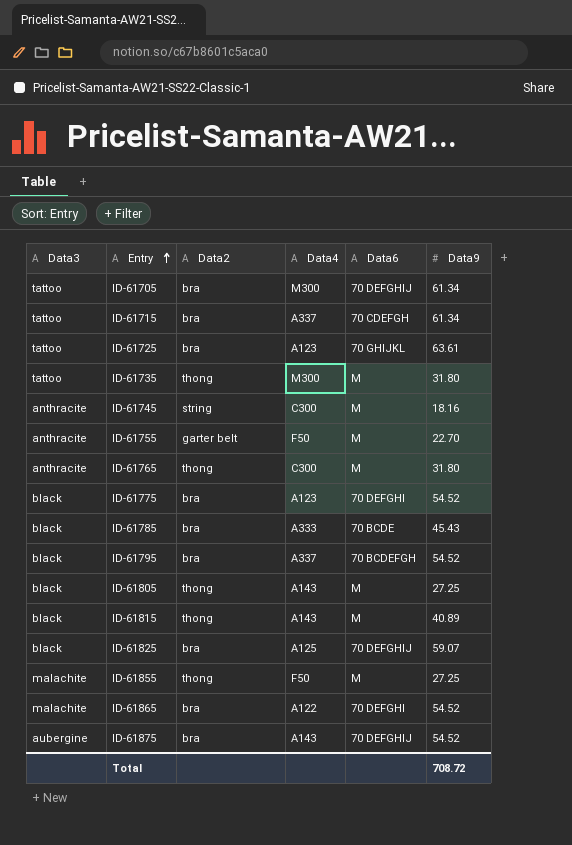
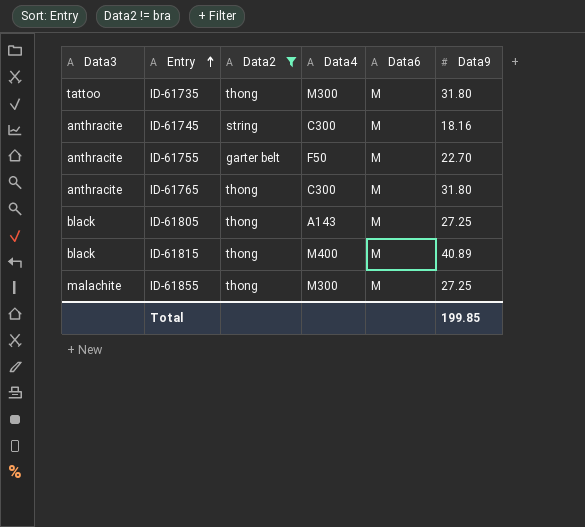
filter: none -> Data2 != bra
ID-61815 | Data4: A143 -> M400
ID-61855 | Data4: F50 -> M300
Total | Data9: 708.72 -> 199.85

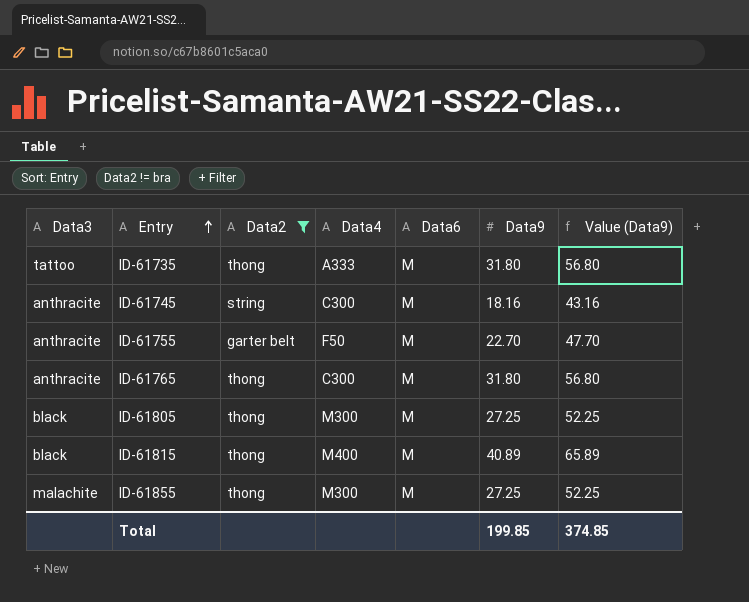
column Value (Data9) | formula: none -> [Data9] + 25
ID-61735 | Data4: M300 -> A333
ID-61805 | Data4: A143 -> M300

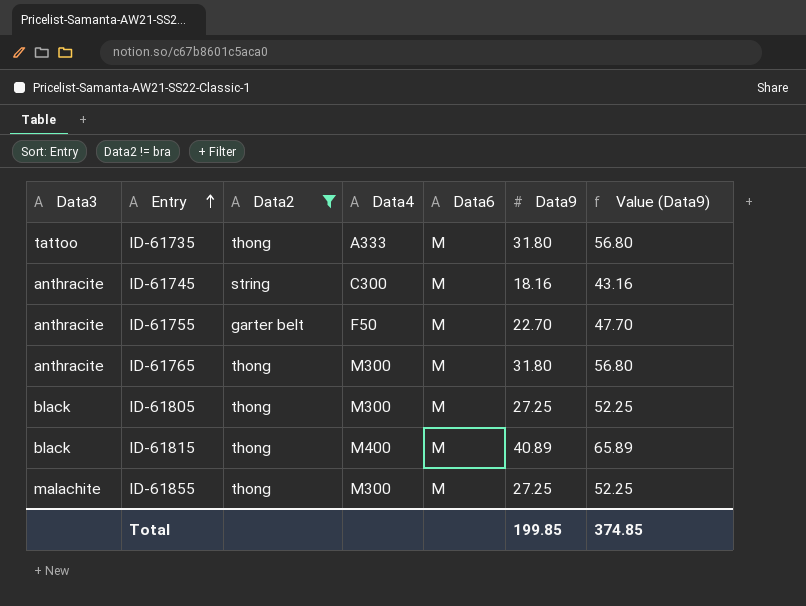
ID-61765 | Data4: C300 -> M300

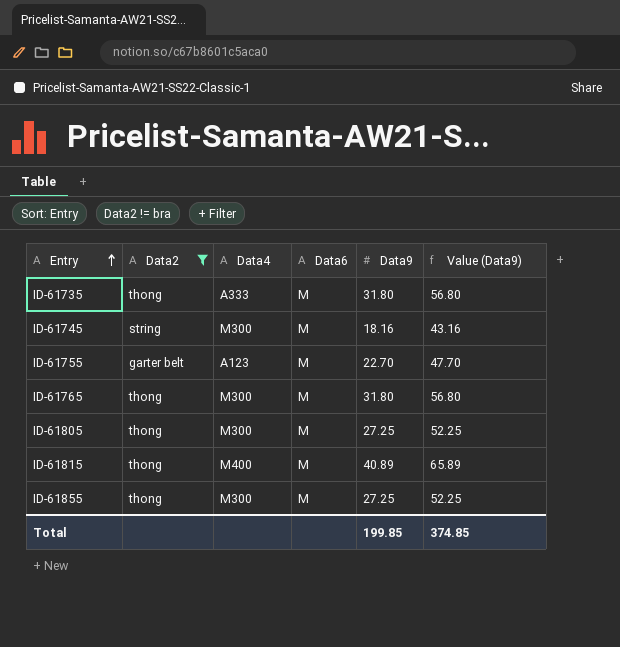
column Data3 | position: 1 -> none
ID-61745 | Data4: C300 -> M300
ID-61755 | Data4: F50 -> A123

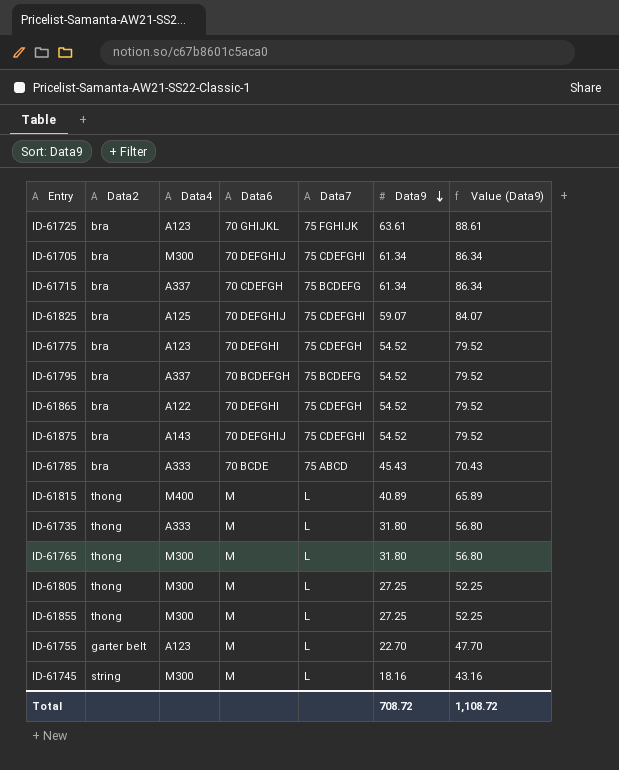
filter: Data2 != bra -> none
row order: Entry ascending -> Data9 descending
column Data7 | position: none -> 5
Total | Data9: 199.85 -> 708.72
Total | Value (Data9): 374.85 -> 1,108.72

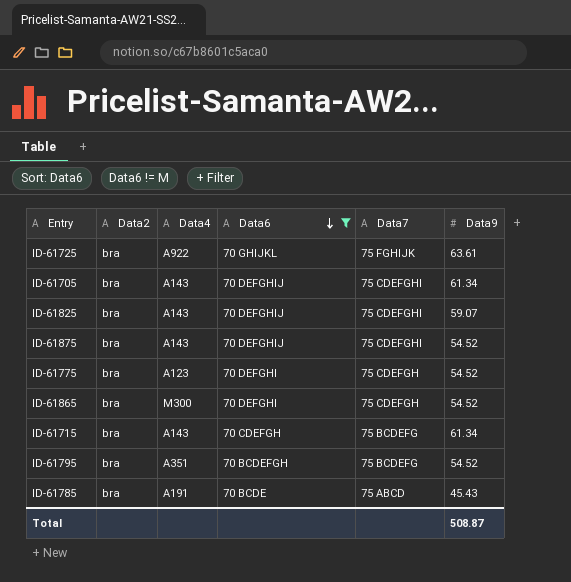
filter: none -> Data6 != M
row order: Data9 descending -> Data6 descending
column Value (Data9) | formula: [Data9] + 25 -> none
ID-61725 | Data4: A123 -> A922
ID-61705 | Data4: M300 -> A143
ID-61825 | Data4: A125 -> A143
ID-61865 | Data4: A122 -> M300
ID-61715 | Data4: A337 -> A143
ID-61795 | Data4: A337 -> A351
ID-61785 | Data4: A333 -> A191
Total | Data9: 708.72 -> 508.87

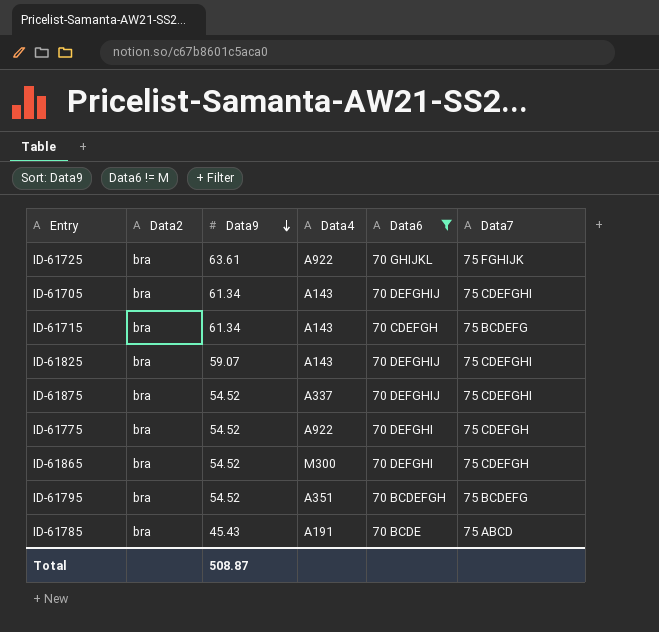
row order: Data6 descending -> Data9 descending
column Data9 | position: 6 -> 3
ID-61875 | Data4: A143 -> A337
ID-61775 | Data4: A123 -> A922

